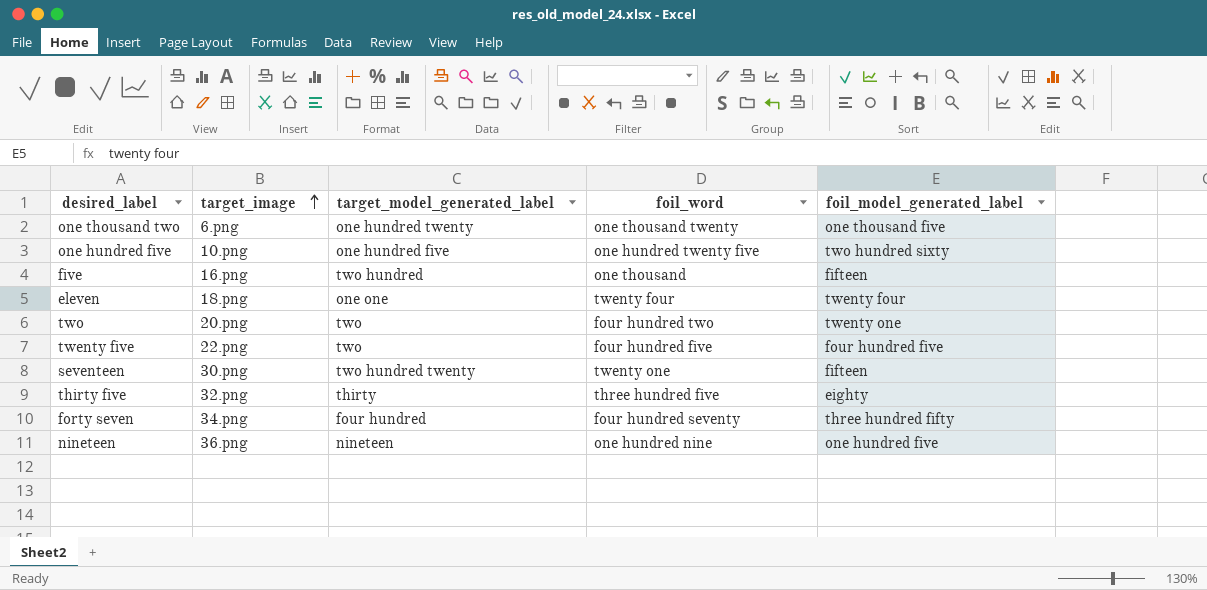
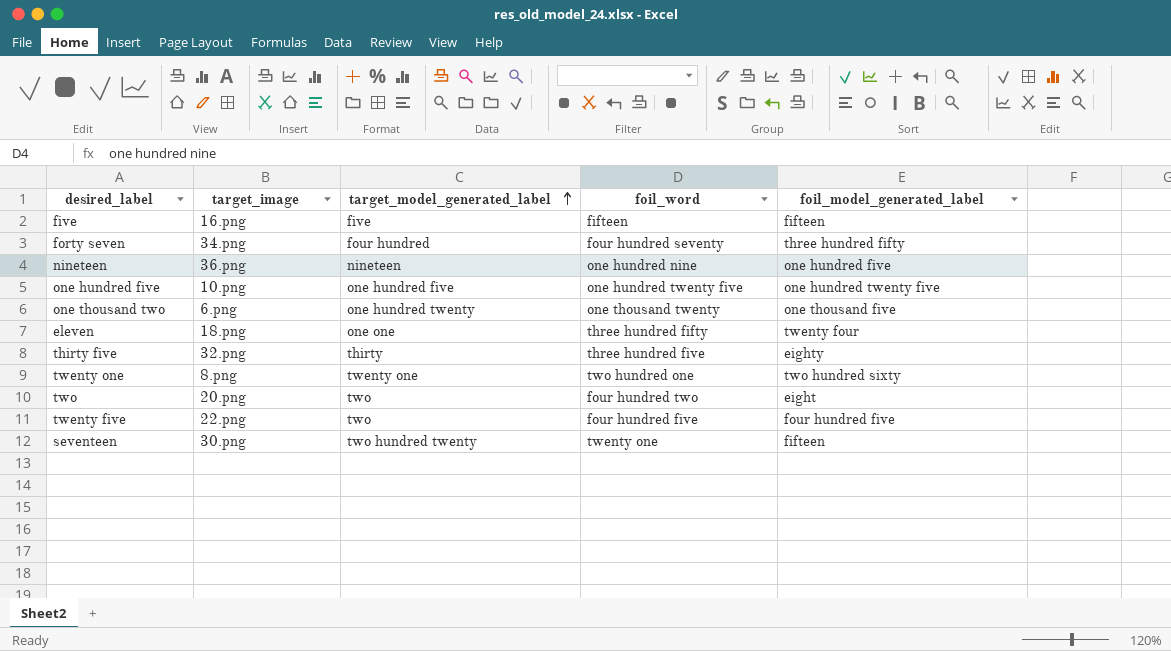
row order: target_image ascending -> target_model_generated_label ascending
five | target_model_generated_label: two hundred -> five
five | foil_word: one thousand -> fifteen
one hundred five | foil_model_generated_label: two hundred sixty -> one hundred twenty five
eleven | foil_word: twenty four -> three hundred fifty
row twenty one: none -> 8.png | twenty one | two hundred one | two hundred sixty
two | foil_model_generated_label: twenty one -> eight

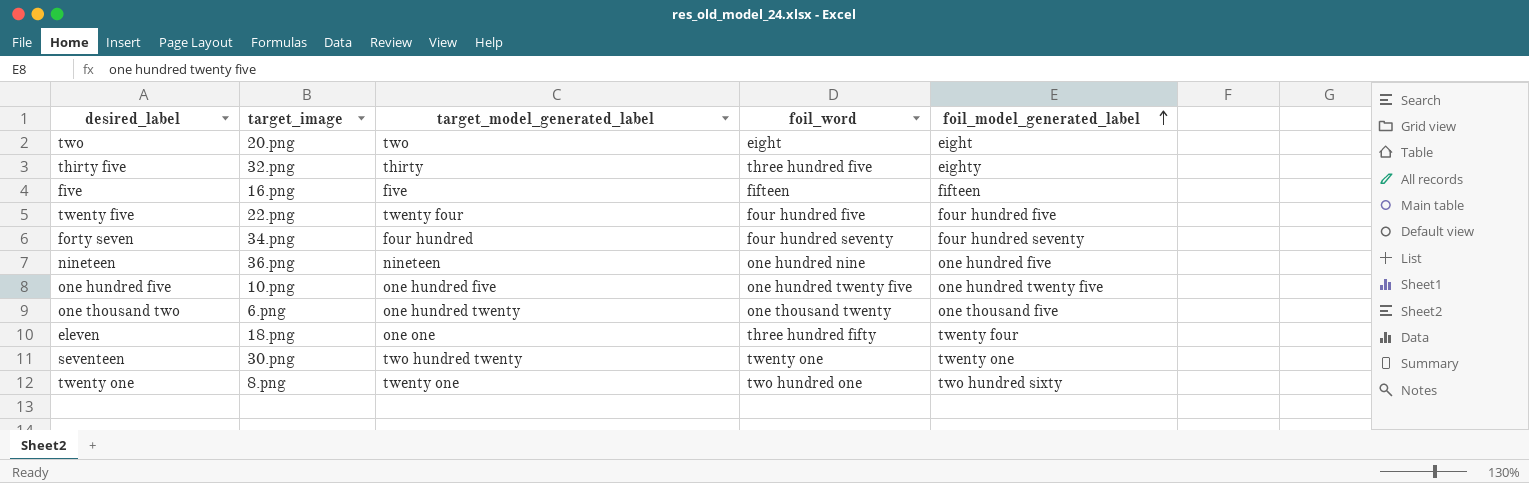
row order: target_model_generated_label ascending -> foil_model_generated_label ascending
two | foil_word: four hundred two -> eight
twenty five | target_model_generated_label: two -> twenty four
forty seven | foil_model_generated_label: three hundred fifty -> four hundred seventy
seventeen | foil_model_generated_label: fifteen -> twenty one

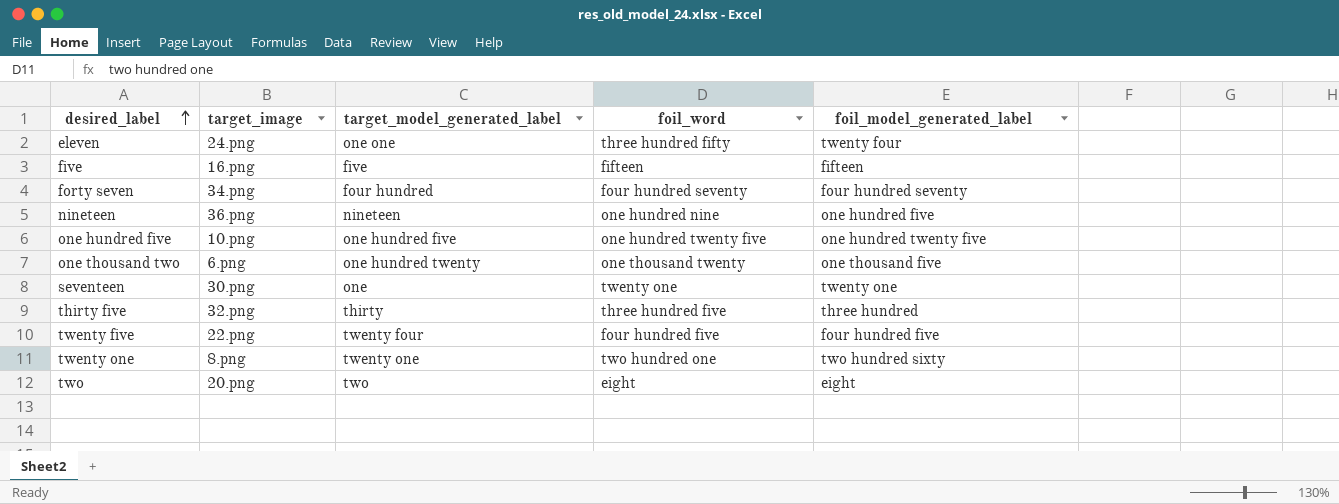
row order: foil_model_generated_label ascending -> desired_label ascending
eleven | target_image: 18.png -> 24.png
seventeen | target_model_generated_label: two hundred twenty -> one
thirty five | foil_model_generated_label: eighty -> three hundred

